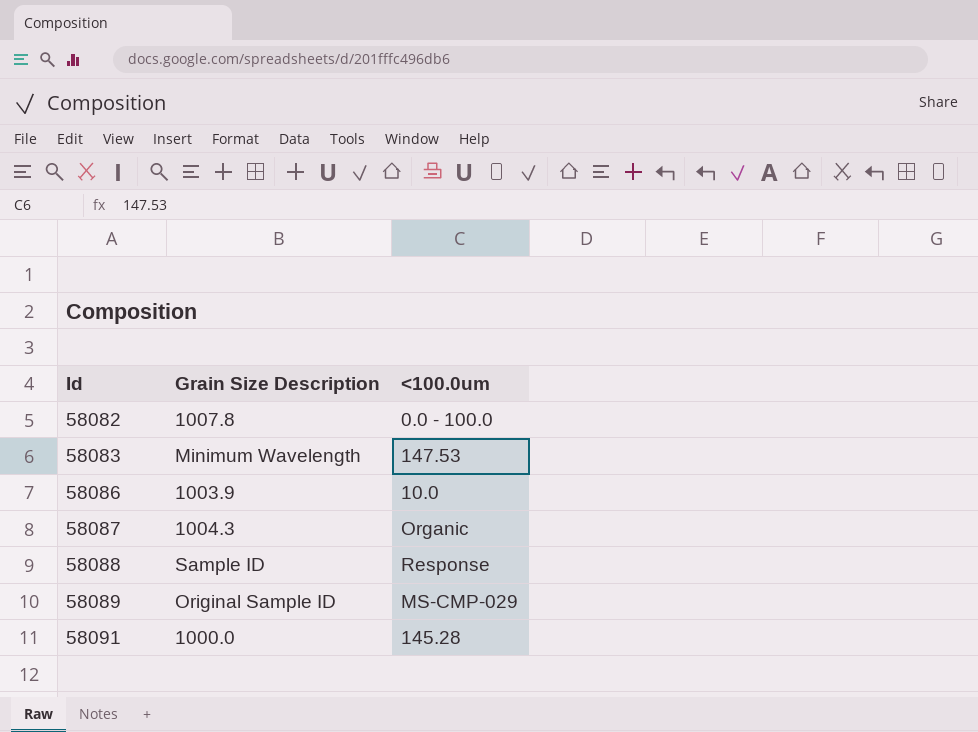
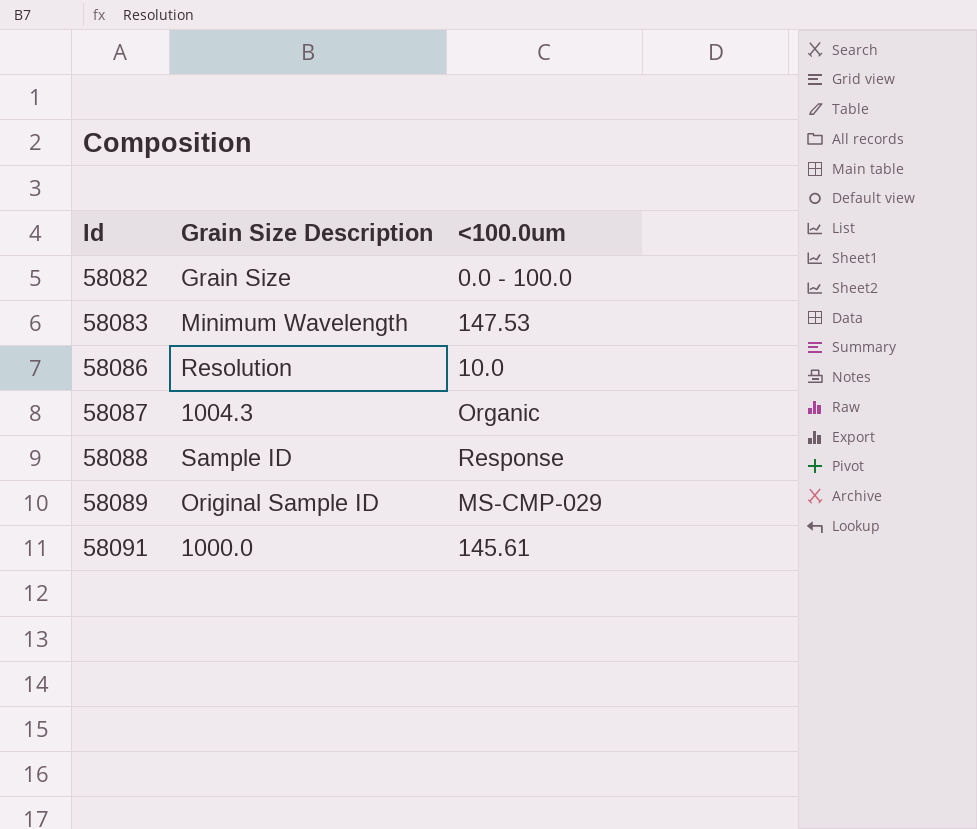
58082 | Grain Size Description: 1007.8 -> Grain Size
58086 | Grain Size Description: 1003.9 -> Resolution
58091 | <100.0um: 145.28 -> 145.61

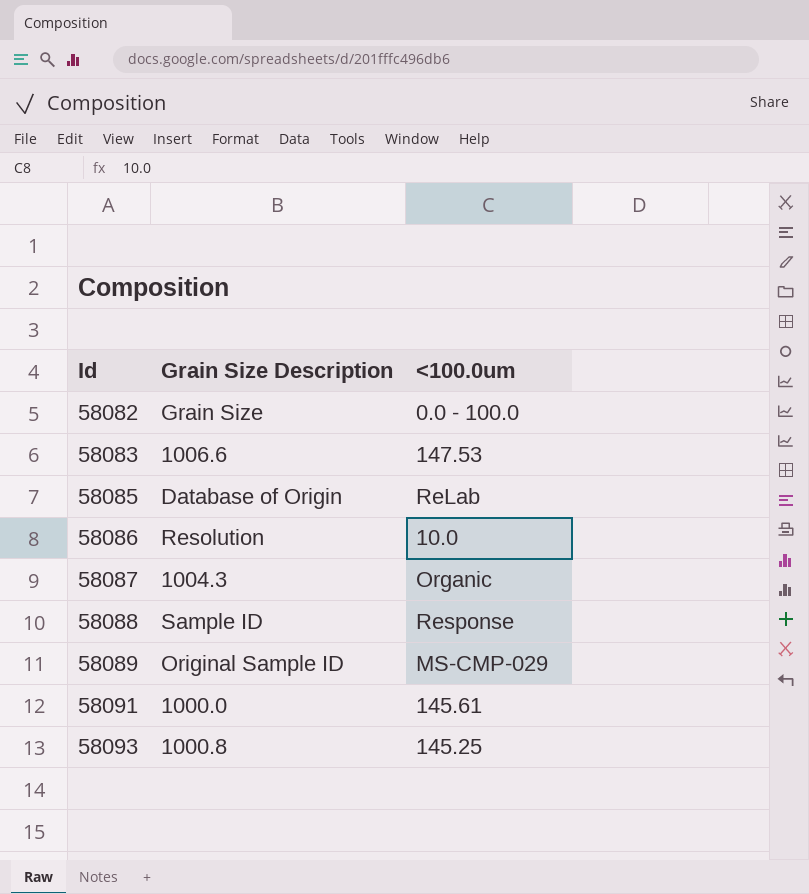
58083 | Grain Size Description: Minimum Wavelength -> 1006.6
row 58085: none -> Database of Origin | ReLab
row 58093: none -> 1000.8 | 145.25

